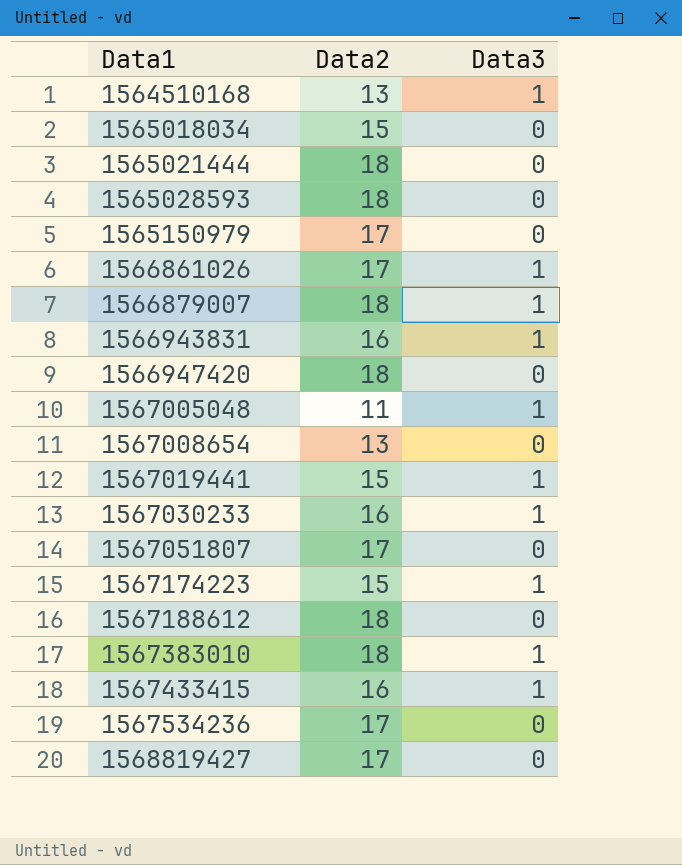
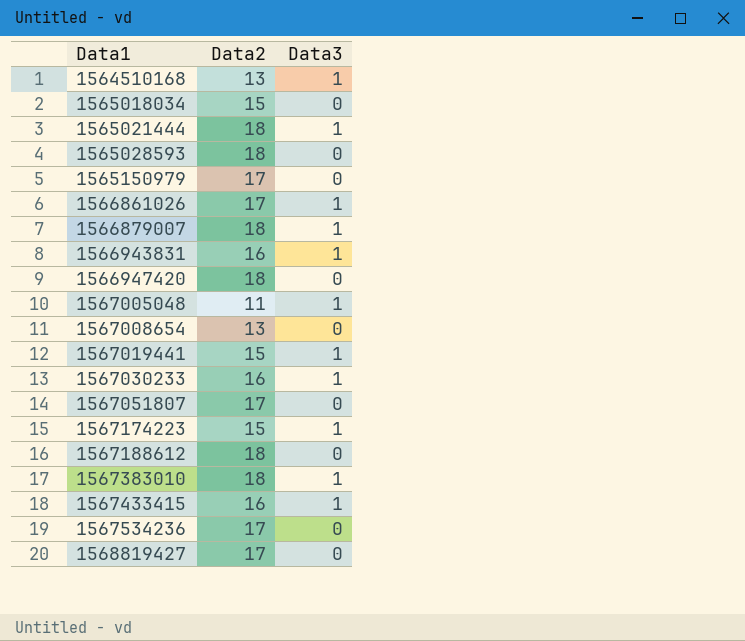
1565021444 | Data3: 0 -> 1

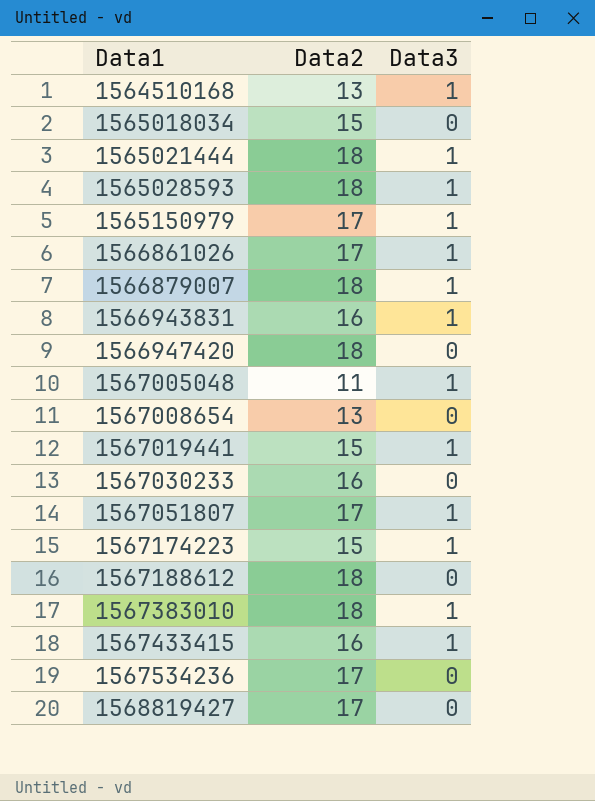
1565028593 | Data3: 0 -> 1
1565150979 | Data3: 0 -> 1
1567030233 | Data3: 1 -> 0
1567051807 | Data3: 0 -> 1

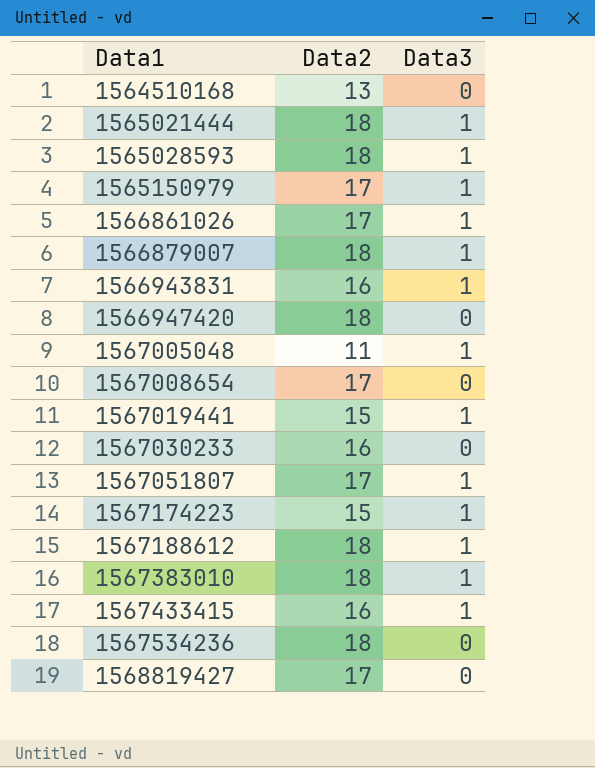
row 1565018034: 15 | 0 -> none
1564510168 | Data3: 1 -> 0
1567008654 | Data2: 13 -> 17
1567188612 | Data3: 0 -> 1
1567534236 | Data2: 17 -> 18

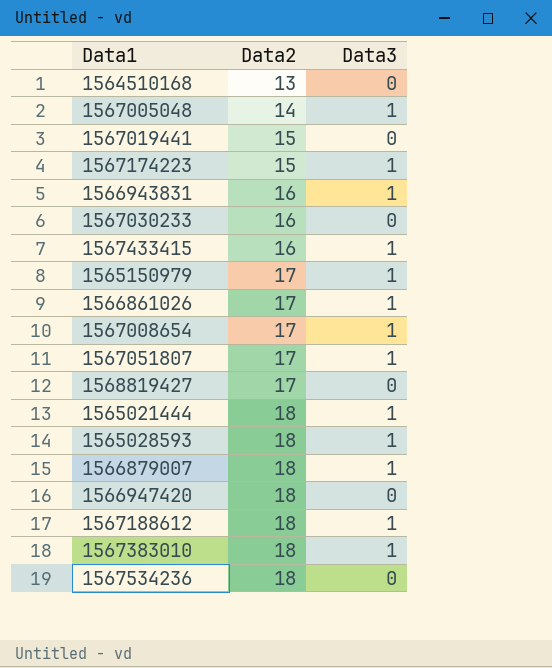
row order: Data1 ascending -> Data2 ascending
1567005048 | Data2: 11 -> 14
1567019441 | Data3: 1 -> 0
1567008654 | Data3: 0 -> 1

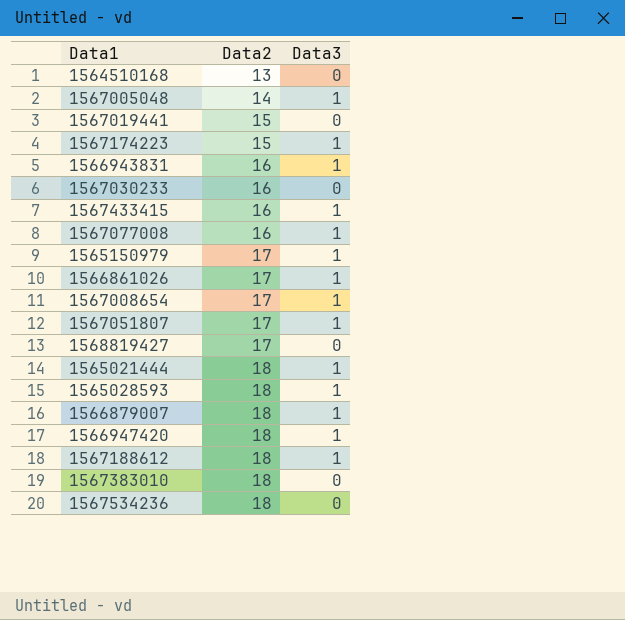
row 1567077008: none -> 16 | 1
1566947420 | Data3: 0 -> 1
1567383010 | Data3: 1 -> 0

